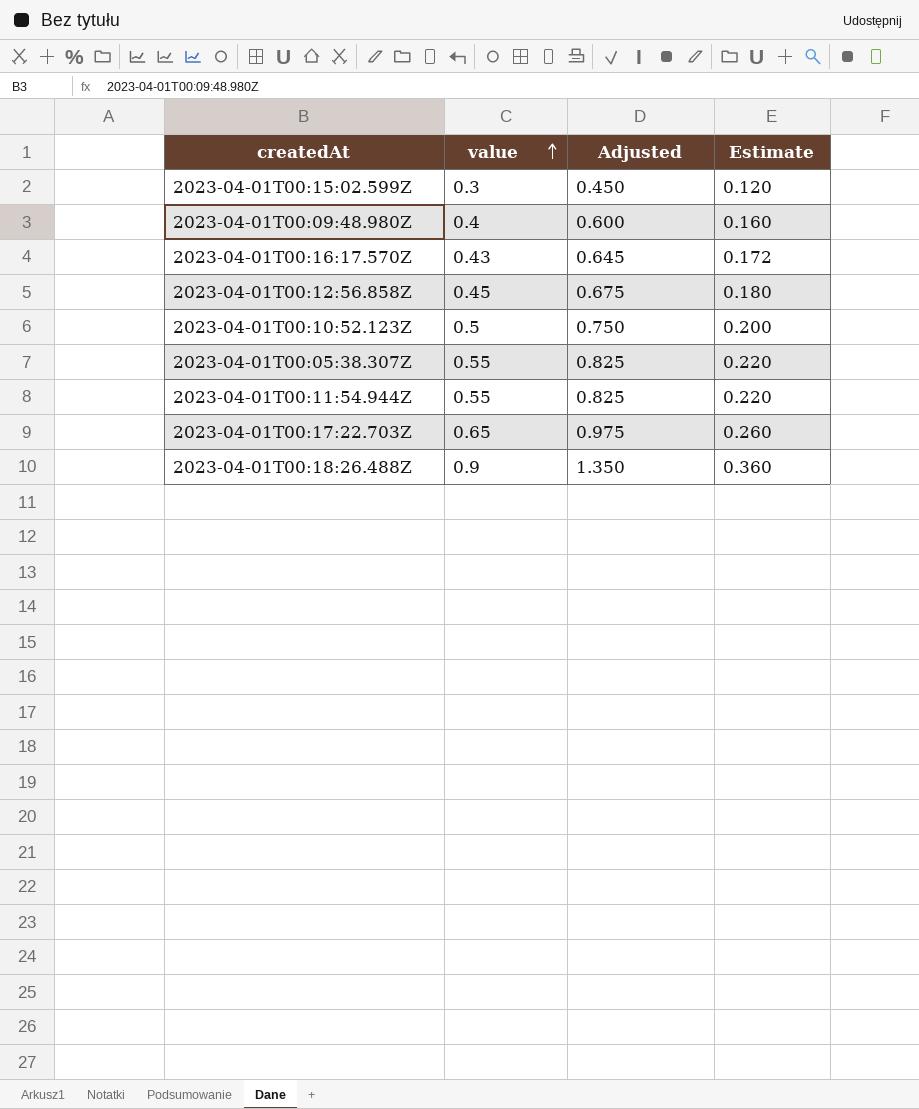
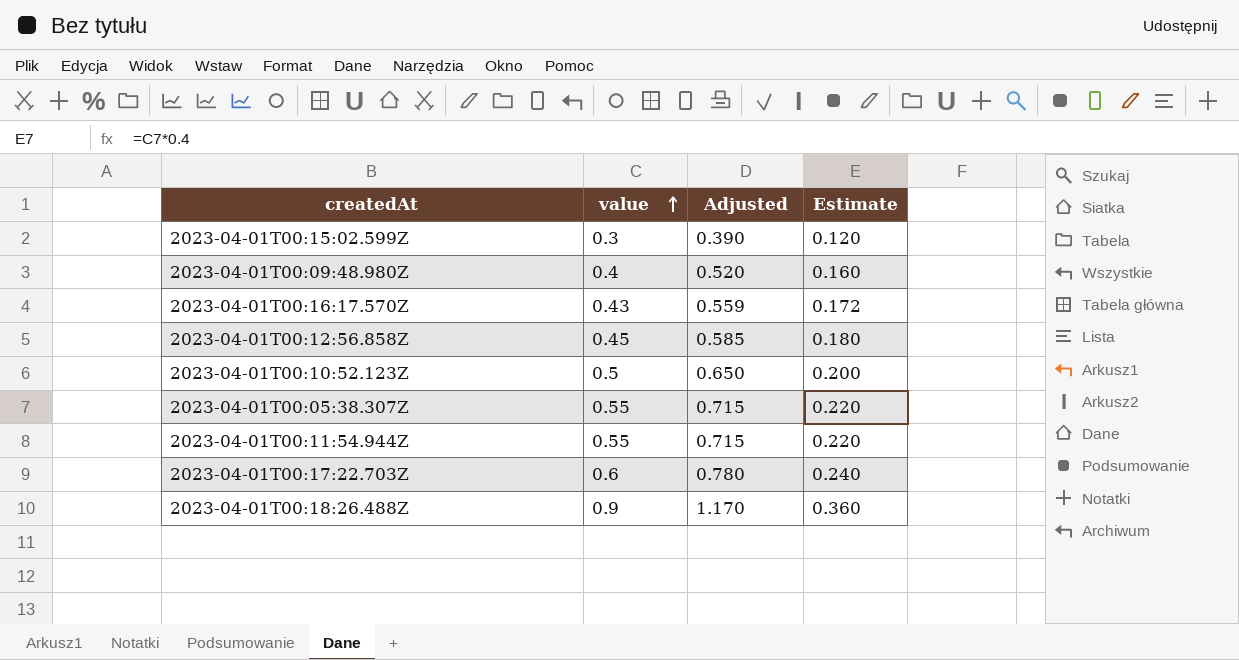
column Adjusted | formula: [value] * 1.5 -> [value] * 1.3
2023-04-01T00:17:22.703Z | value: 0.65 -> 0.6
2023-04-01T00:17:22.703Z | Estimate: 0.260 -> 0.240

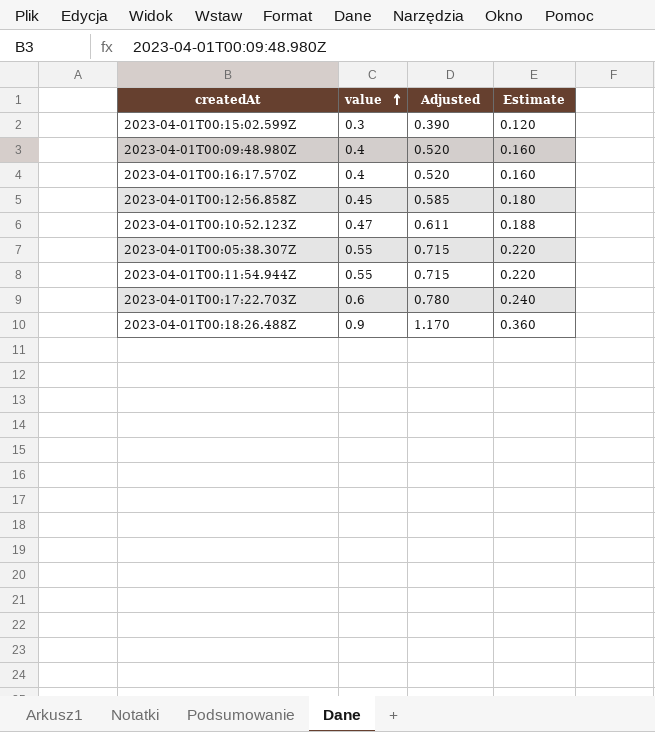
2023-04-01T00:16:17.570Z | value: 0.43 -> 0.4
2023-04-01T00:16:17.570Z | Adjusted: 0.559 -> 0.520
2023-04-01T00:16:17.570Z | Estimate: 0.172 -> 0.160
2023-04-01T00:10:52.123Z | value: 0.5 -> 0.47
2023-04-01T00:10:52.123Z | Adjusted: 0.650 -> 0.611
2023-04-01T00:10:52.123Z | Estimate: 0.200 -> 0.188

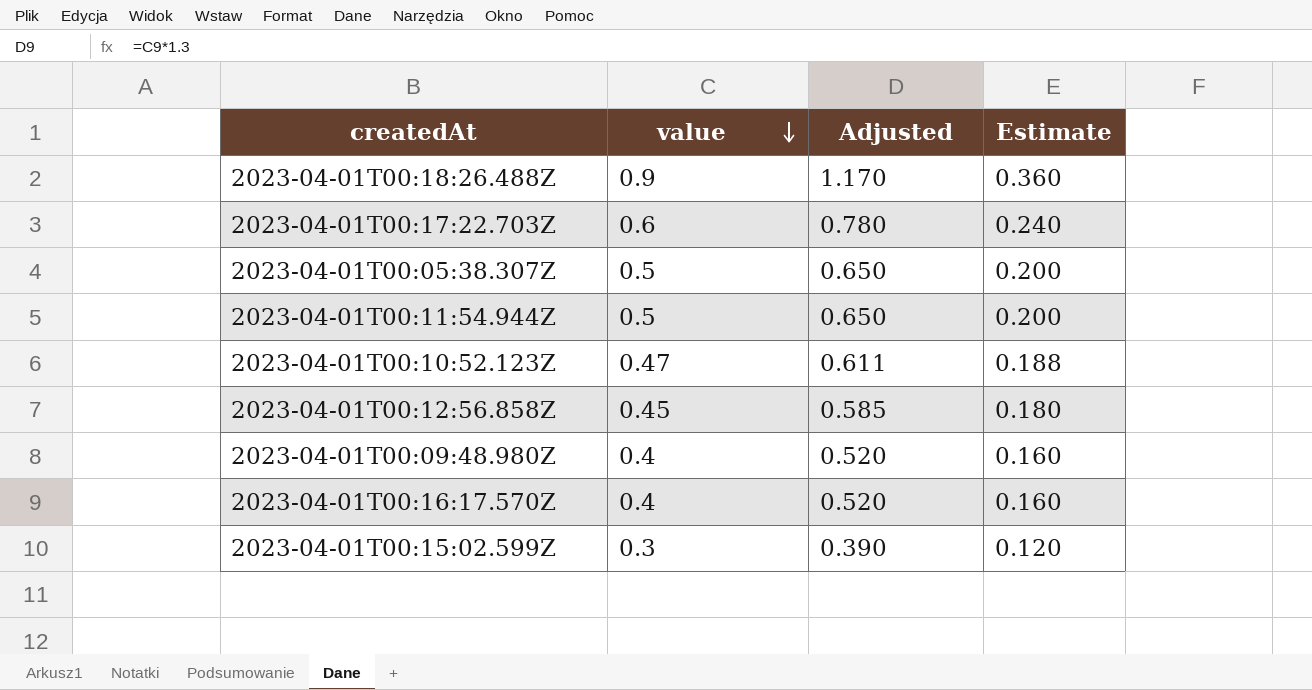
row order: value ascending -> value descending
2023-04-01T00:05:38.307Z | value: 0.55 -> 0.5
2023-04-01T00:05:38.307Z | Adjusted: 0.715 -> 0.650
2023-04-01T00:05:38.307Z | Estimate: 0.220 -> 0.200
2023-04-01T00:11:54.944Z | value: 0.55 -> 0.5
2023-04-01T00:11:54.944Z | Adjusted: 0.715 -> 0.650
2023-04-01T00:11:54.944Z | Estimate: 0.220 -> 0.200

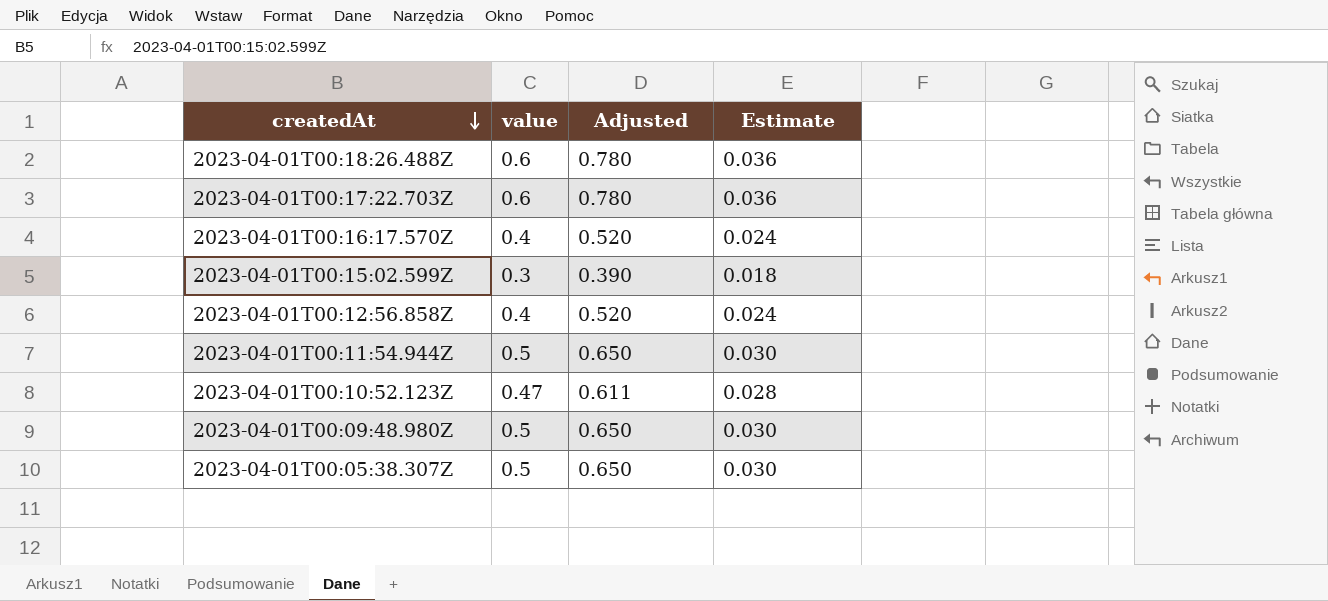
row order: value descending -> createdAt descending
column Estimate | formula: [value] * 0.4 -> [value] * 0.06
2023-04-01T00:18:26.488Z | value: 0.9 -> 0.6
2023-04-01T00:18:26.488Z | Adjusted: 1.170 -> 0.780
2023-04-01T00:12:56.858Z | value: 0.45 -> 0.4
2023-04-01T00:12:56.858Z | Adjusted: 0.585 -> 0.520
2023-04-01T00:09:48.980Z | value: 0.4 -> 0.5
2023-04-01T00:09:48.980Z | Adjusted: 0.520 -> 0.650

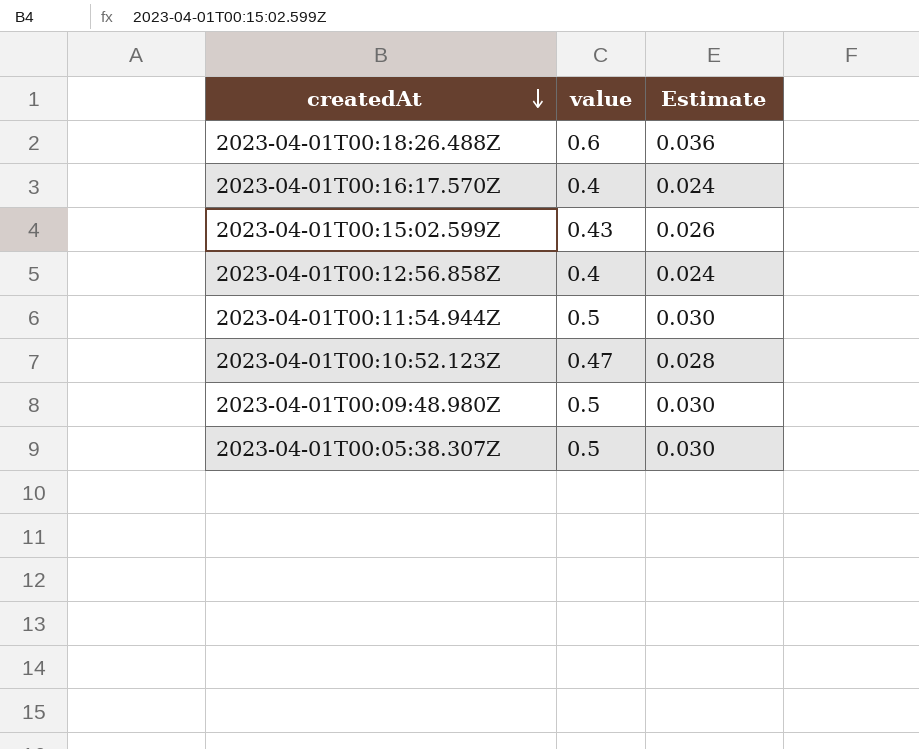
column Adjusted | formula: [value] * 1.3 -> none
row 2023-04-01T00:17:22.703Z: 0.6 | 0.780 | 0.036 -> none
2023-04-01T00:15:02.599Z | value: 0.3 -> 0.43
2023-04-01T00:15:02.599Z | Estimate: 0.018 -> 0.026

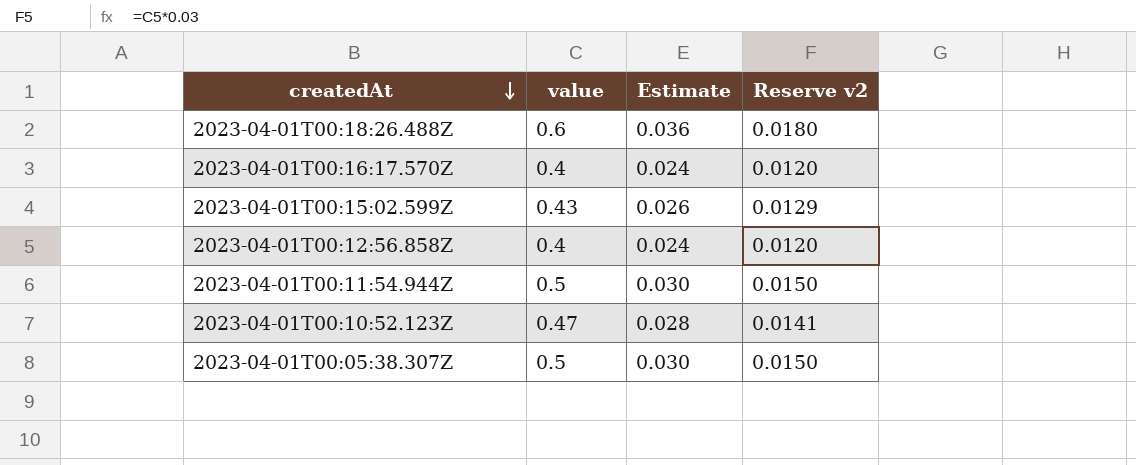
column Reserve v2 | formula: none -> [value] * 0.03
row 2023-04-01T00:09:48.980Z: 0.5 | 0.030 -> none

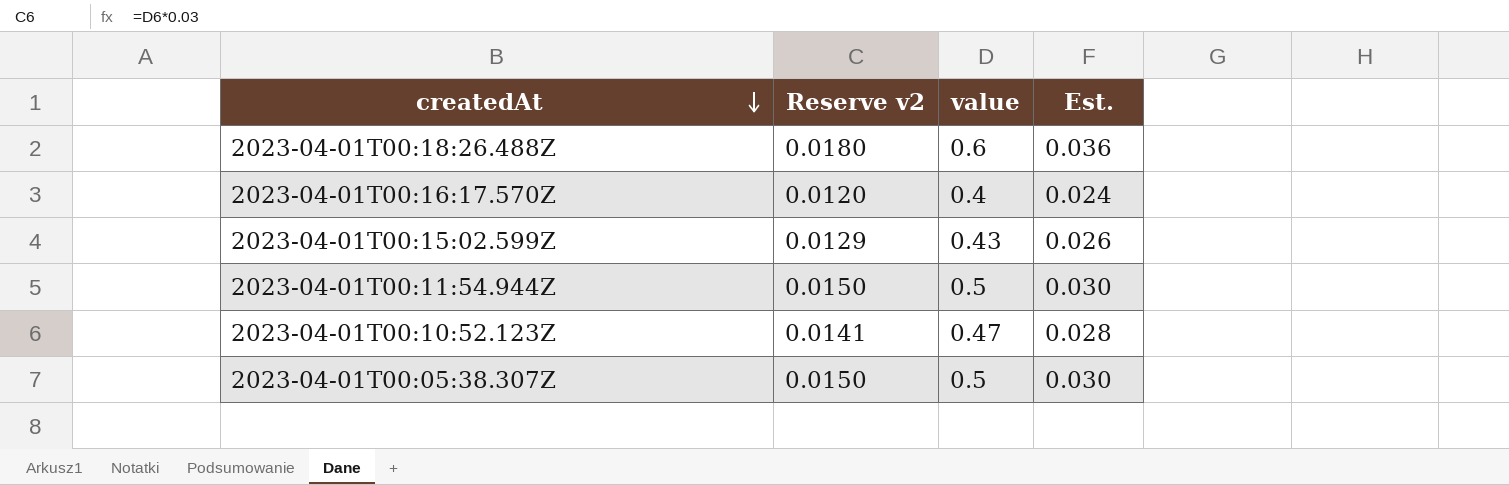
column Reserve v2 | position: 4 -> 2
column name: Estimate -> Est.
row 2023-04-01T00:12:56.858Z: 0.4 | 0.024 | 0.0120 -> none

